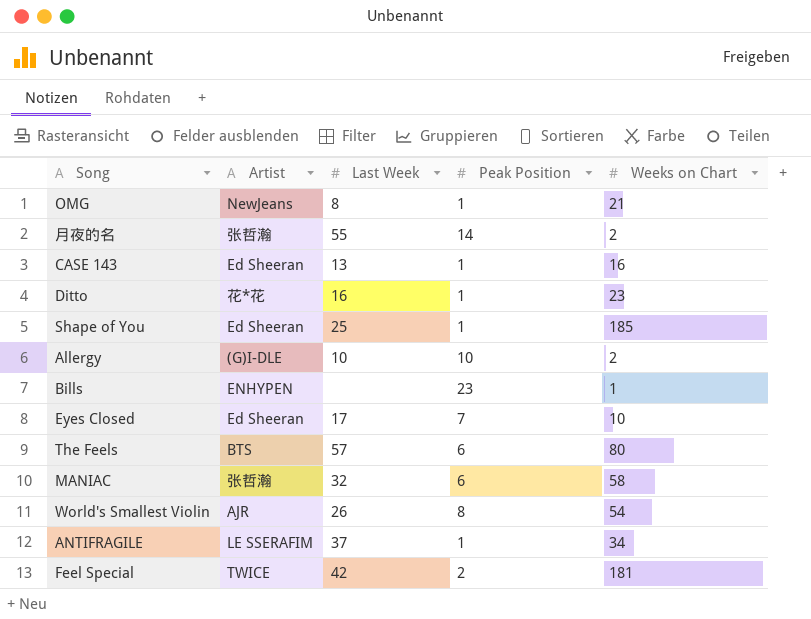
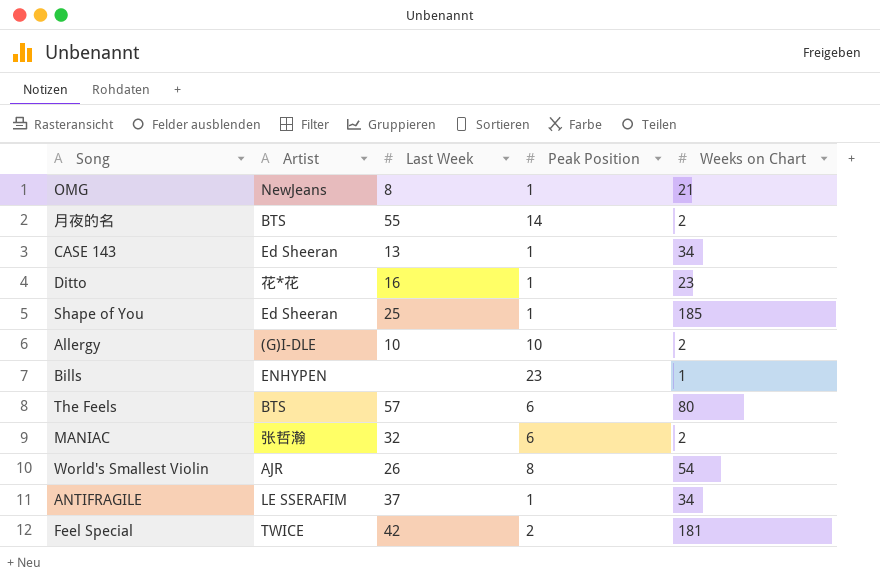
row Eyes Closed: Ed Sheeran | 17 | 7 | 10 -> none
月夜的名 | Artist: 张哲瀚 -> BTS
CASE 143 | Weeks on Chart: 16 -> 34
MANIAC | Weeks on Chart: 58 -> 2

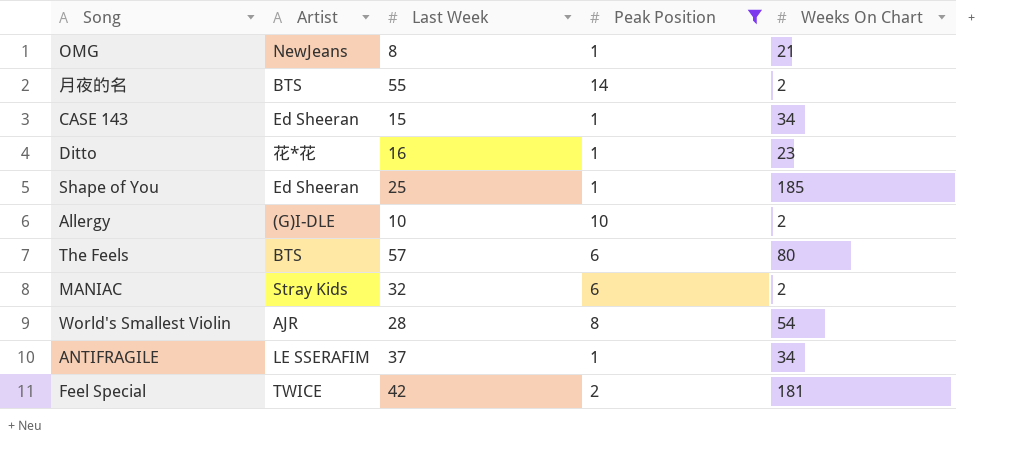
filter: none -> Peak Position != 23
column name: Weeks on Chart -> Weeks On Chart
CASE 143 | Last Week: 13 -> 15
MANIAC | Artist: 张哲瀚 -> Stray Kids
World's Smallest Violin | Last Week: 26 -> 28

